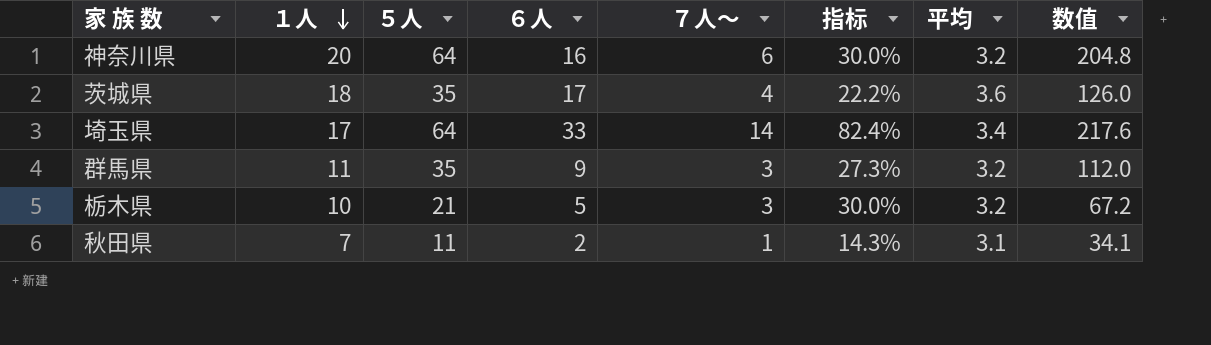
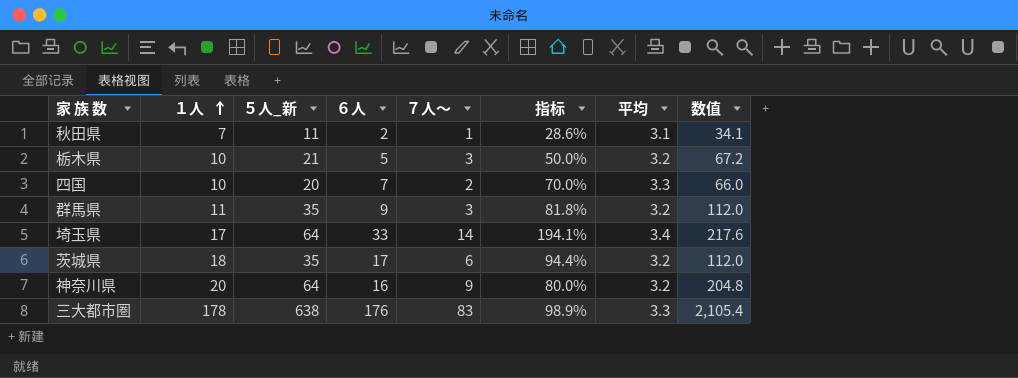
row order: １人 descending -> １人 ascending
column name: ５人 -> ５人_新
column 指标 | formula: [７人～] / [１人] -> [６人] / [１人]
row 四国: none -> 10 | 20 | 7 | 2 | 70.0% | 3.3 | 66.0
茨城県 | ７人～: 4 -> 6
茨城県 | 平均: 3.6 -> 3.2
茨城県 | 数值: 126.0 -> 112.0
神奈川県 | ７人～: 6 -> 9
row 三大都市圏: none -> 178 | 638 | 176 | 83 | 98.9% | 3.3 | 2,105.4

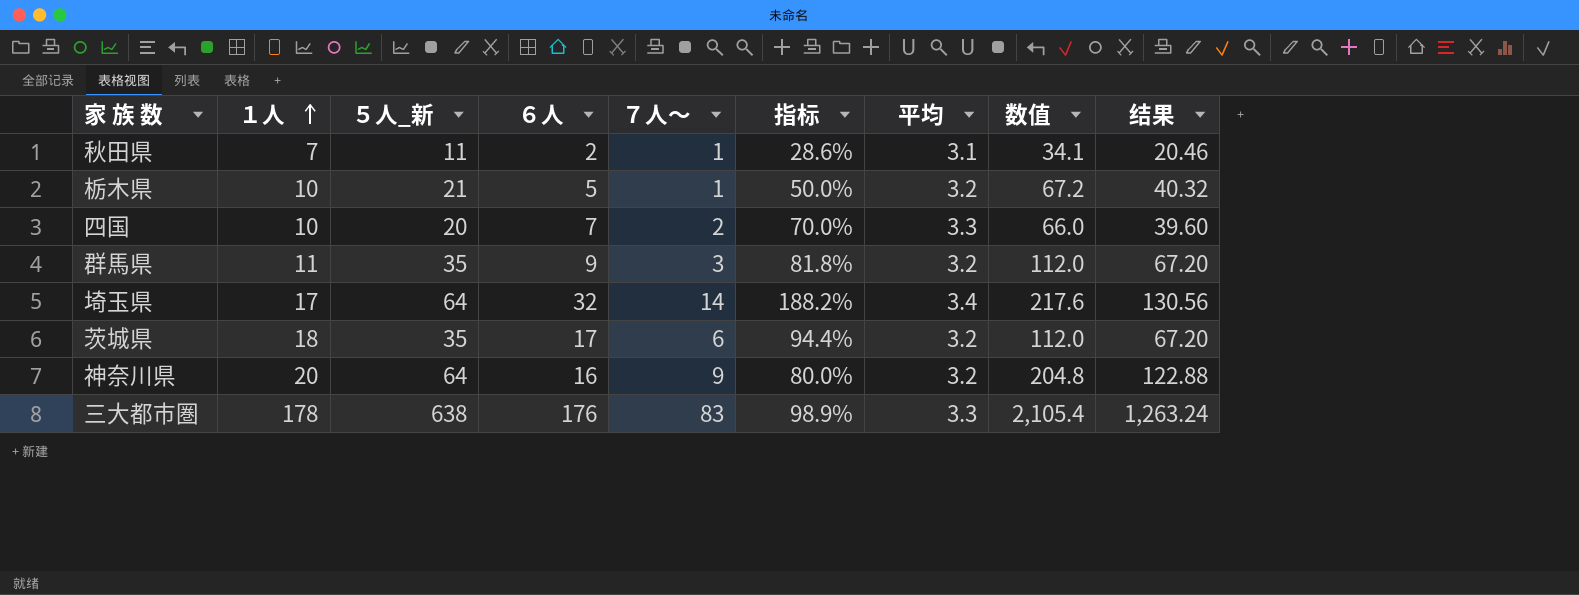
column 结果 | formula: none -> [数值] * 0.6
栃木県 | ７人～: 3 -> 1
埼玉県 | ６人: 33 -> 32
埼玉県 | 指标: 194.1% -> 188.2%

